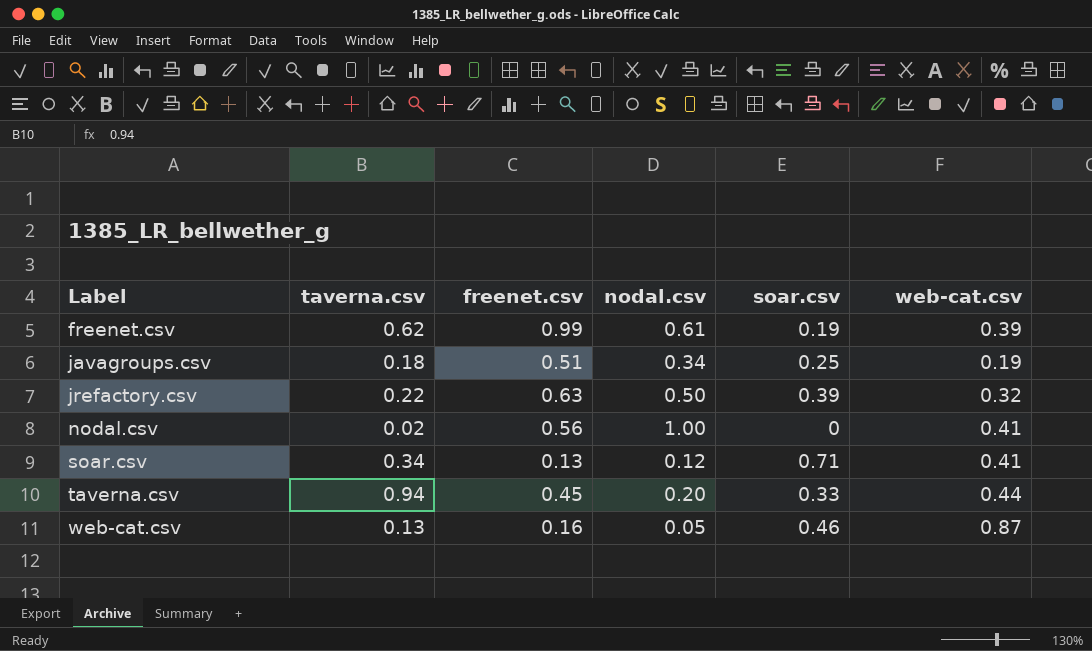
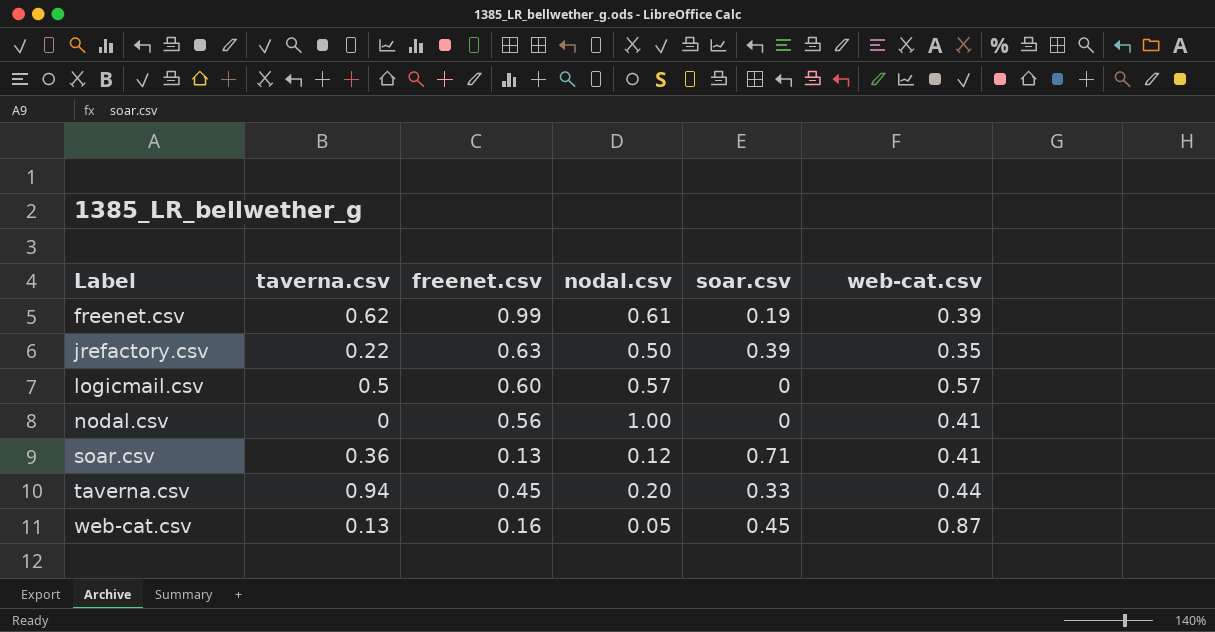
row javagroups.csv: 0.18 | 0.51 | 0.34 | 0.25 | 0.19 -> none
jrefactory.csv | web-cat.csv: 0.32 -> 0.35
row logicmail.csv: none -> 0.5 | 0.60 | 0.57 | 0 | 0.57
nodal.csv | taverna.csv: 0.02 -> 0
soar.csv | taverna.csv: 0.34 -> 0.36
web-cat.csv | soar.csv: 0.46 -> 0.45

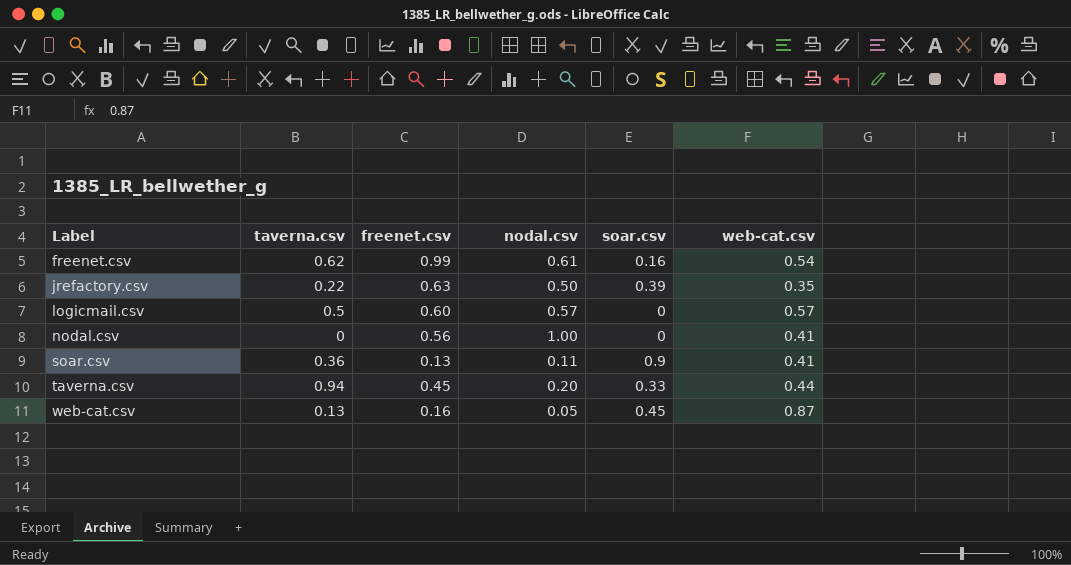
freenet.csv | soar.csv: 0.19 -> 0.16
freenet.csv | web-cat.csv: 0.39 -> 0.54
soar.csv | nodal.csv: 0.12 -> 0.11
soar.csv | soar.csv: 0.71 -> 0.9

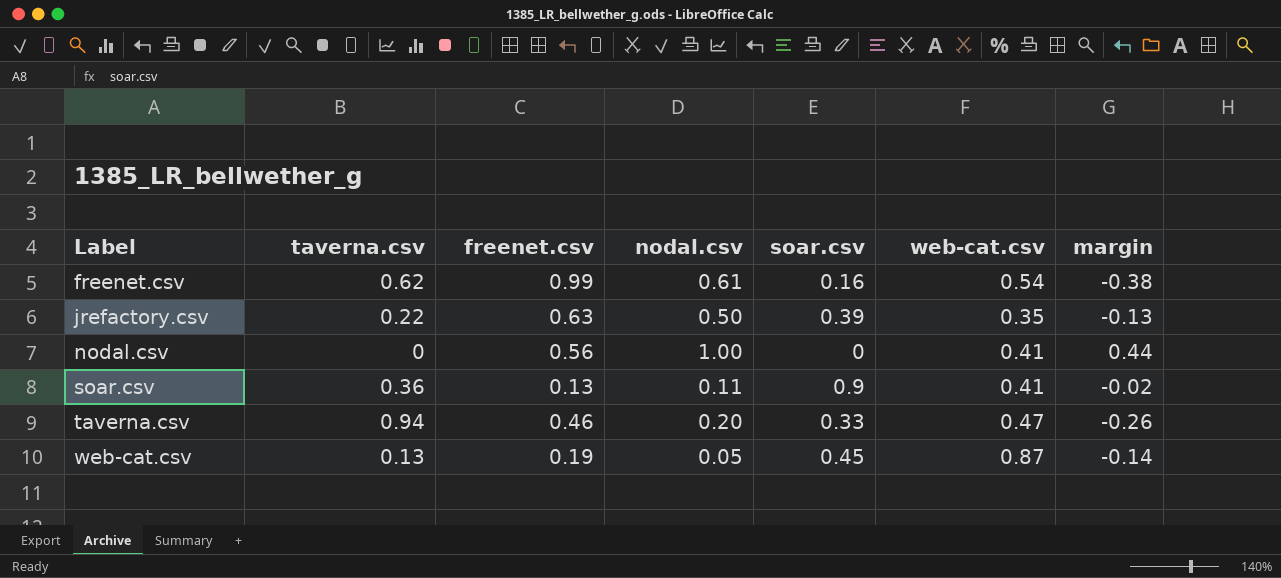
column margin | formula: none -> [nodal.csv] - [freenet.csv]
row logicmail.csv: 0.5 | 0.60 | 0.57 | 0 | 0.57 -> none
taverna.csv | freenet.csv: 0.45 -> 0.46
taverna.csv | web-cat.csv: 0.44 -> 0.47
web-cat.csv | freenet.csv: 0.16 -> 0.19

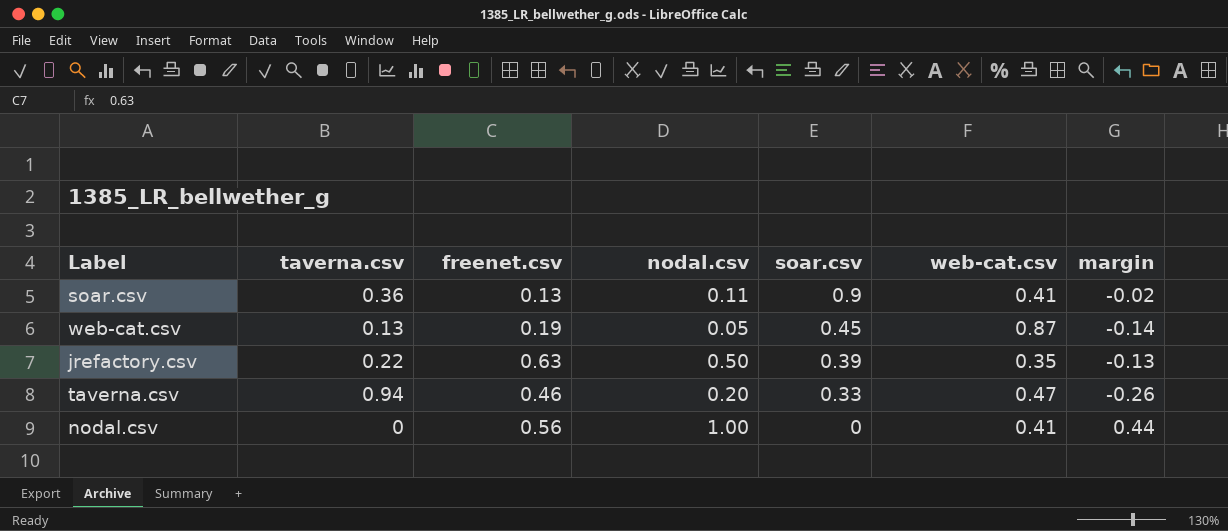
row order: Label ascending -> soar.csv descending
row freenet.csv: 0.62 | 0.99 | 0.61 | 0.16 | 0.54 | -0.38 -> none

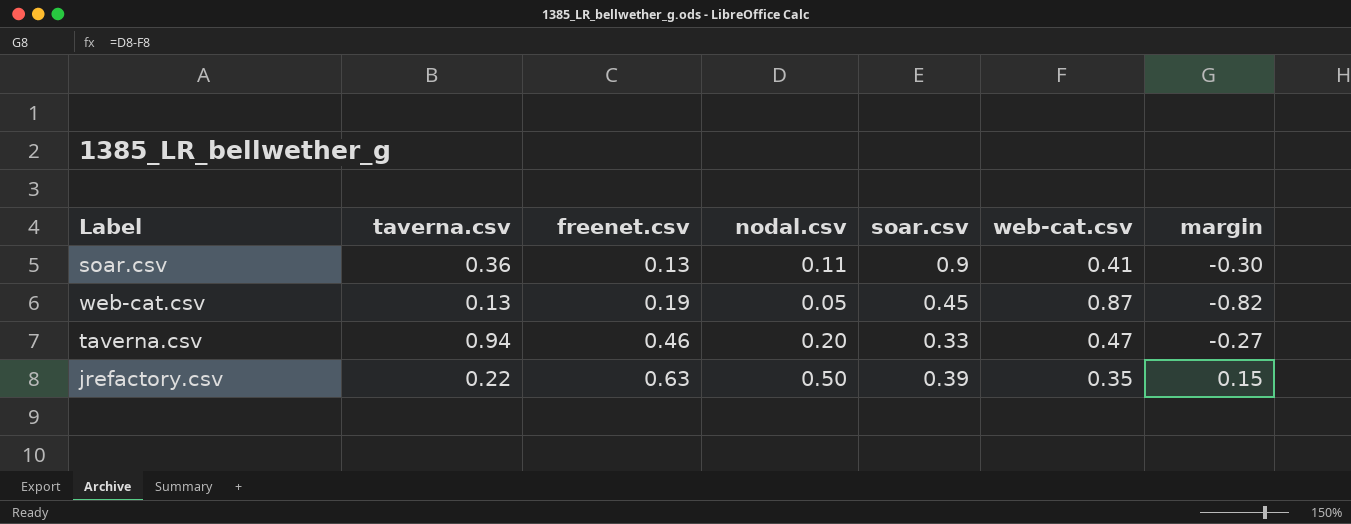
row order: soar.csv descending -> freenet.csv ascending
column margin | formula: [nodal.csv] - [freenet.csv] -> [nodal.csv] - [web-cat.csv]
row nodal.csv: 0 | 0.56 | 1.00 | 0 | 0.41 | 0.44 -> none

